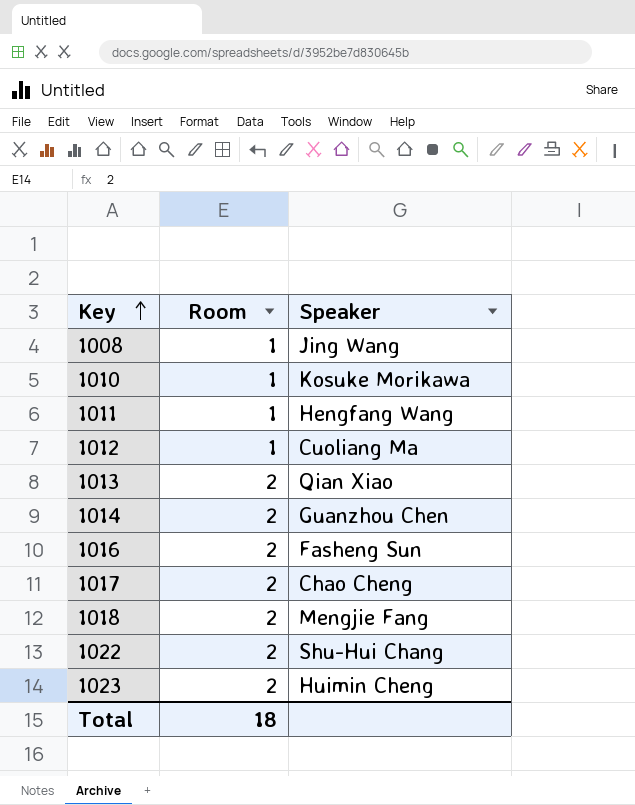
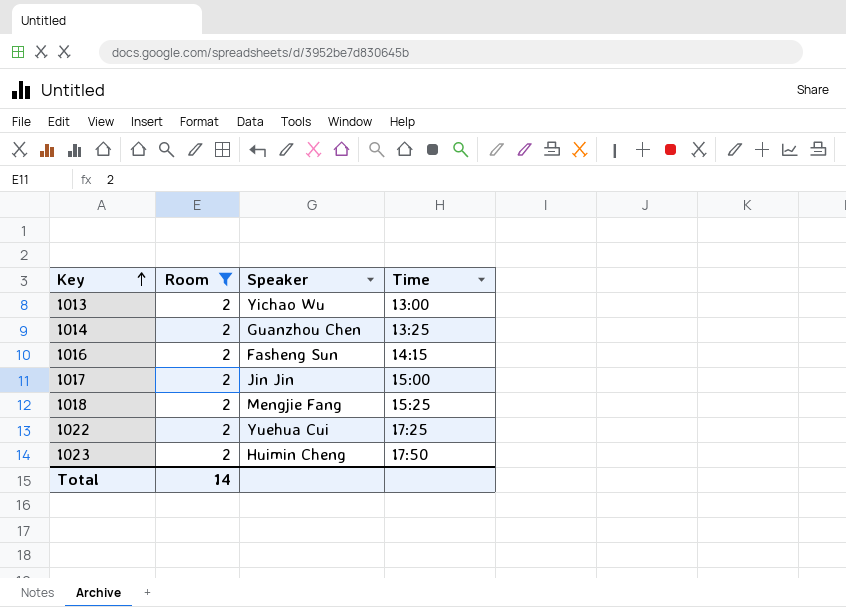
filter: none -> Room = 2
column Time | position: none -> 4
1013 | Speaker: Qian Xiao -> Yichao Wu
1017 | Speaker: Chao Cheng -> Jin Jin
1022 | Speaker: Shu-Hui Chang -> Yuehua Cui
Total | Room: 18 -> 14

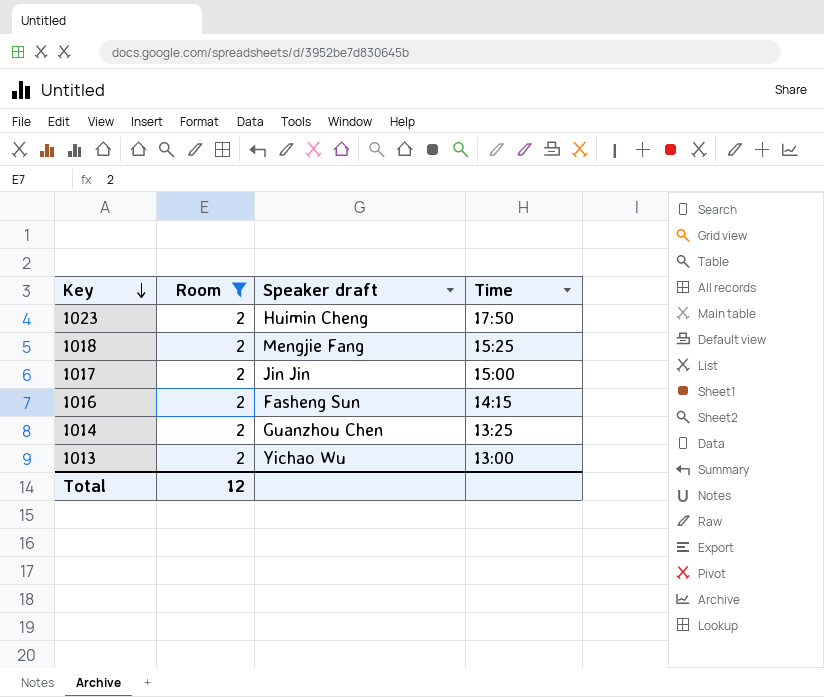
row order: Key ascending -> Key descending
column name: Speaker -> Speaker draft
row 1022: 2 | Yuehua Cui | 17:25 -> none
Total | Room: 14 -> 12

